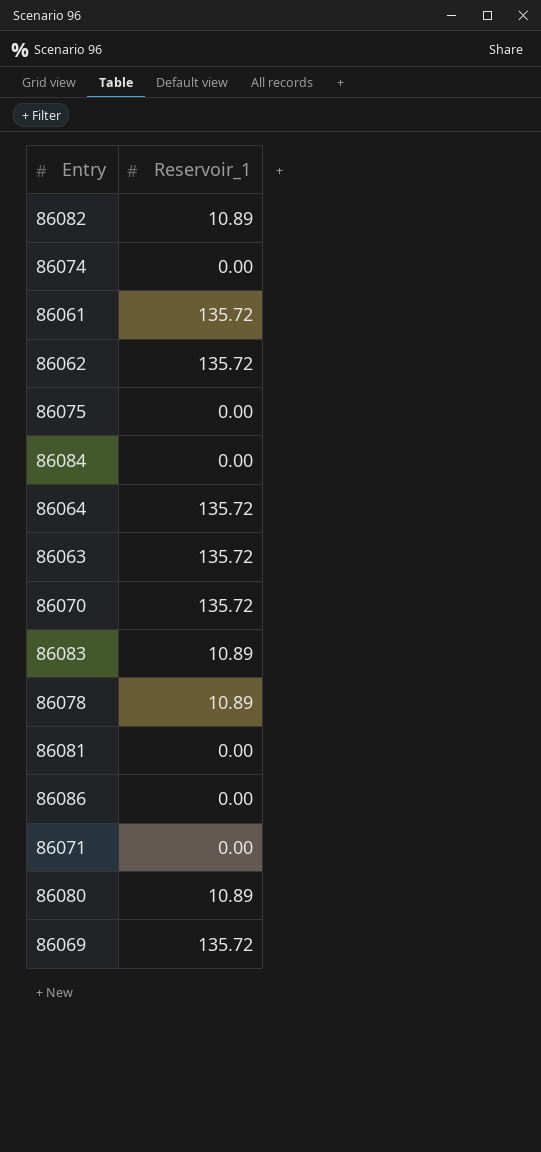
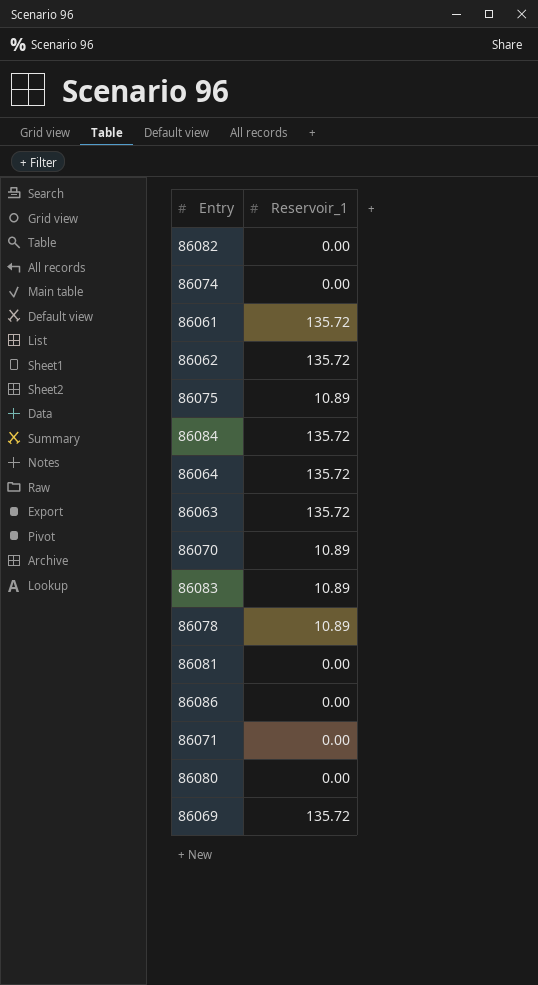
86082 | Reservoir_1: 10.89 -> 0.00
86075 | Reservoir_1: 0.00 -> 10.89
86084 | Reservoir_1: 0.00 -> 135.72
86070 | Reservoir_1: 135.72 -> 10.89
86080 | Reservoir_1: 10.89 -> 0.00

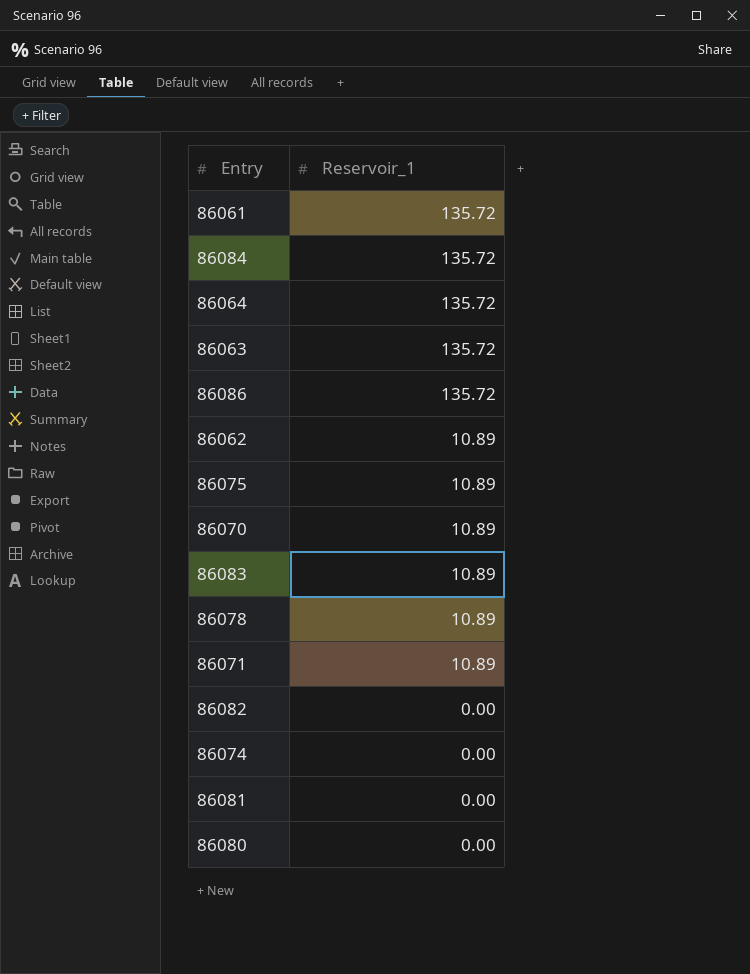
row order: none -> Reservoir_1 descending
row 86069: 135.72 -> none
86086 | Reservoir_1: 0.00 -> 135.72
86062 | Reservoir_1: 135.72 -> 10.89
86071 | Reservoir_1: 0.00 -> 10.89

